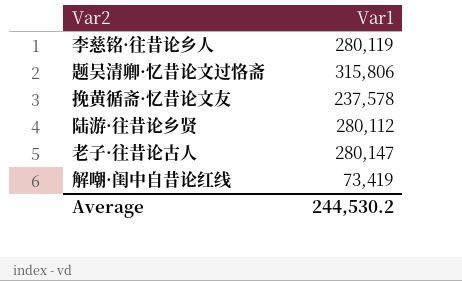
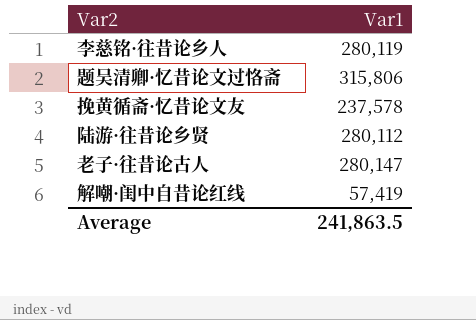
解嘲·闺中自昔论红线 | Var1: 73,419 -> 57,419
Average | Var1: 244,530.2 -> 241,863.5

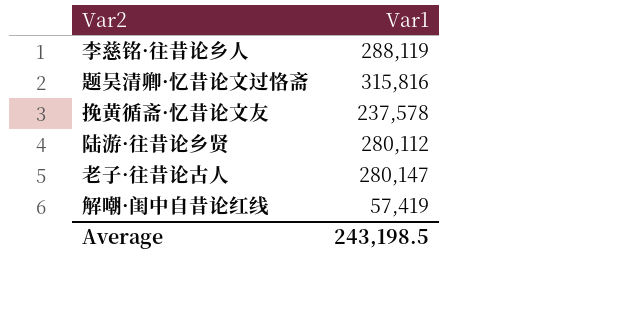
李慈铭·往昔论乡人 | Var1: 280,119 -> 288,119
题吴清卿·忆昔论文过恪斋 | Var1: 315,806 -> 315,816
Average | Var1: 241,863.5 -> 243,198.5

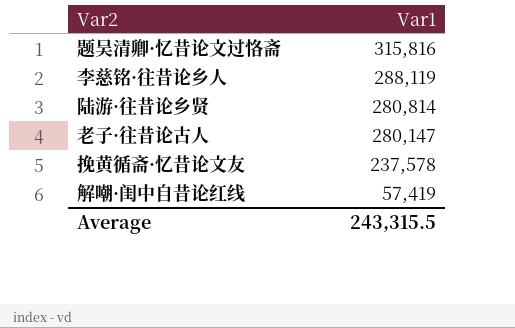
row order: none -> Var1 descending
陆游·往昔论乡贤 | Var1: 280,112 -> 280,814
Average | Var1: 243,198.5 -> 243,315.5

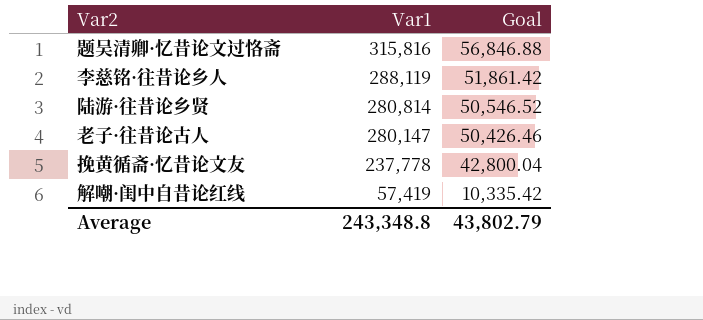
column Goal | formula: none -> [Var1] * 0.18
挽黄循斋·忆昔论文友 | Var1: 237,578 -> 237,778
Average | Var1: 243,315.5 -> 243,348.8

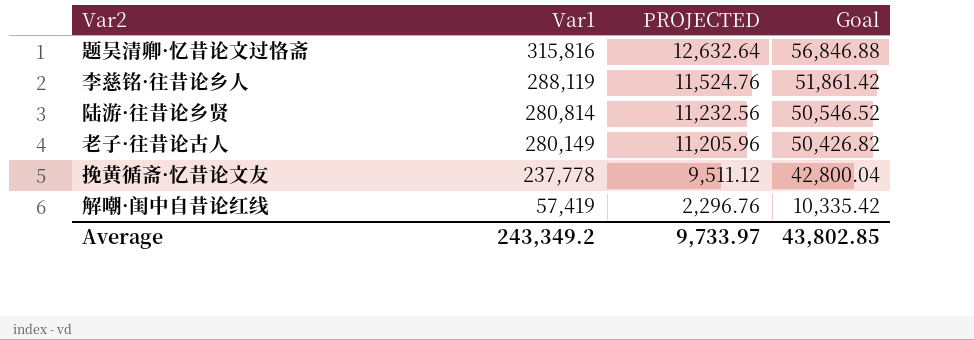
column PROJECTED | formula: none -> [Var1] * 0.04
老子·往昔论古人 | Var1: 280,147 -> 280,149
老子·往昔论古人 | Goal: 50,426.46 -> 50,426.82
Average | Var1: 243,348.8 -> 243,349.2
Average | Goal: 43,802.79 -> 43,802.85

